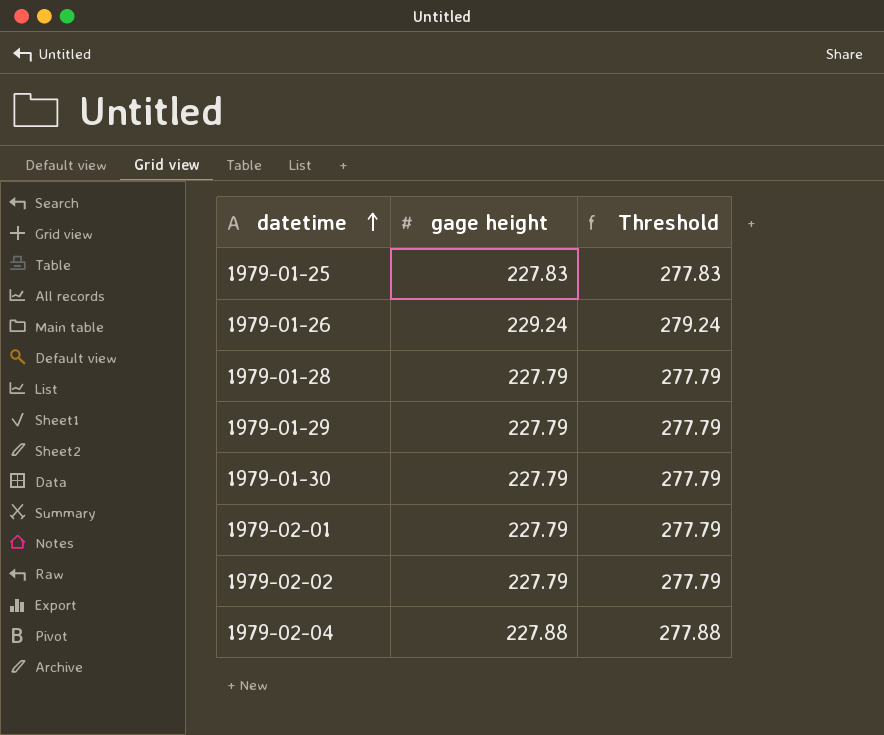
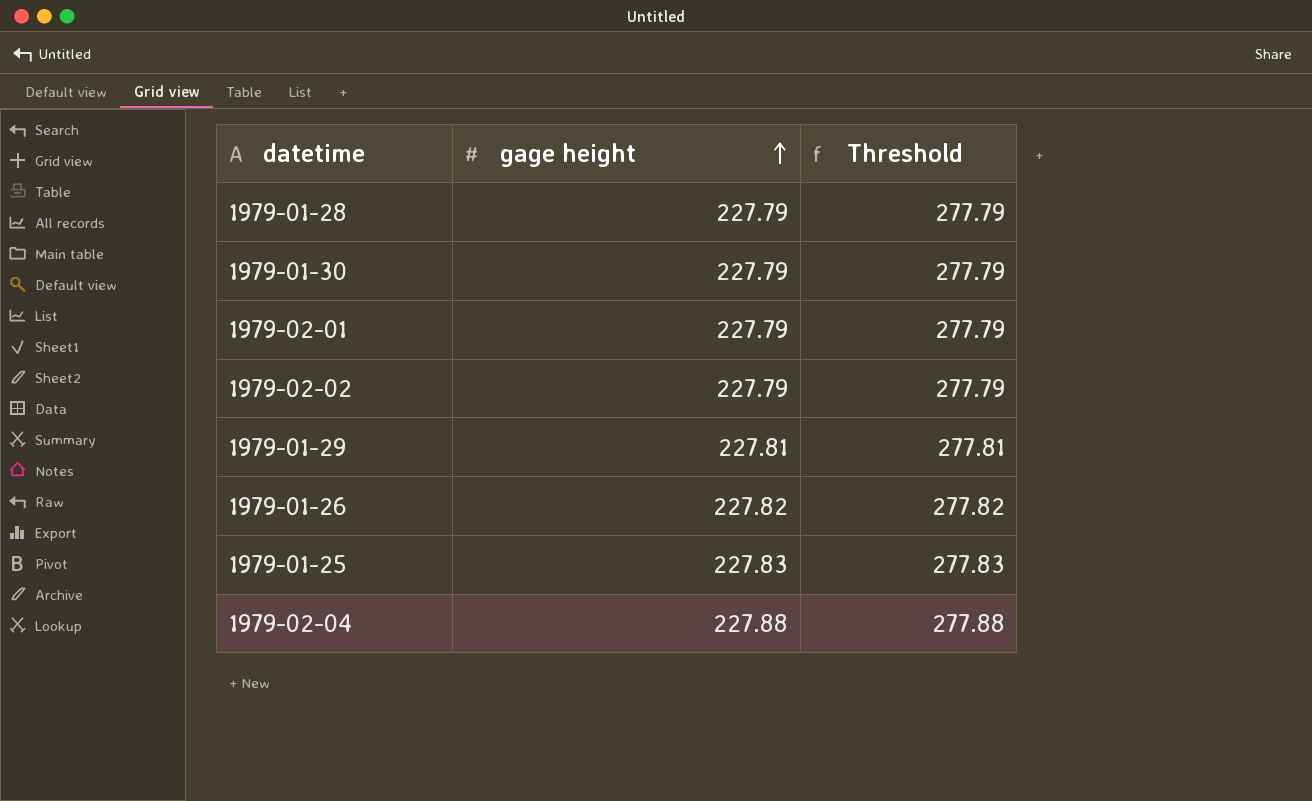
row order: datetime ascending -> gage height ascending
1979-01-29 | gage height: 227.79 -> 227.81
1979-01-29 | Threshold: 277.79 -> 277.81
1979-01-26 | gage height: 229.24 -> 227.82
1979-01-26 | Threshold: 279.24 -> 277.82

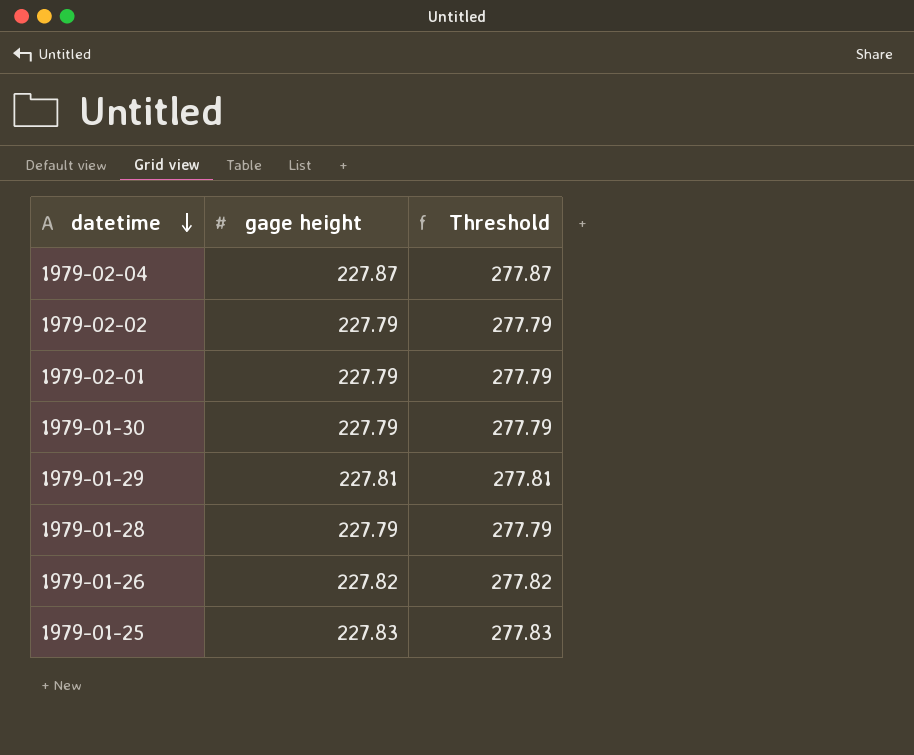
row order: gage height ascending -> datetime descending
1979-02-04 | gage height: 227.88 -> 227.87
1979-02-04 | Threshold: 277.88 -> 277.87

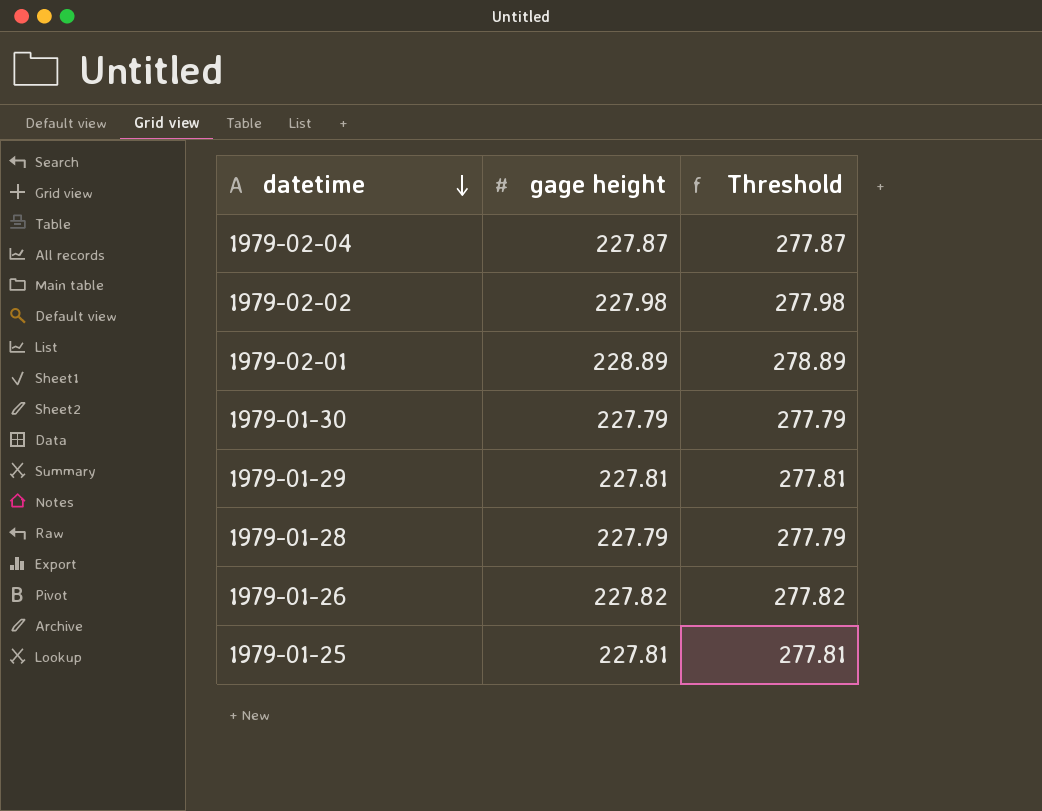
1979-02-02 | gage height: 227.79 -> 227.98
1979-02-02 | Threshold: 277.79 -> 277.98
1979-02-01 | gage height: 227.79 -> 228.89
1979-02-01 | Threshold: 277.79 -> 278.89
1979-01-25 | gage height: 227.83 -> 227.81
1979-01-25 | Threshold: 277.83 -> 277.81

